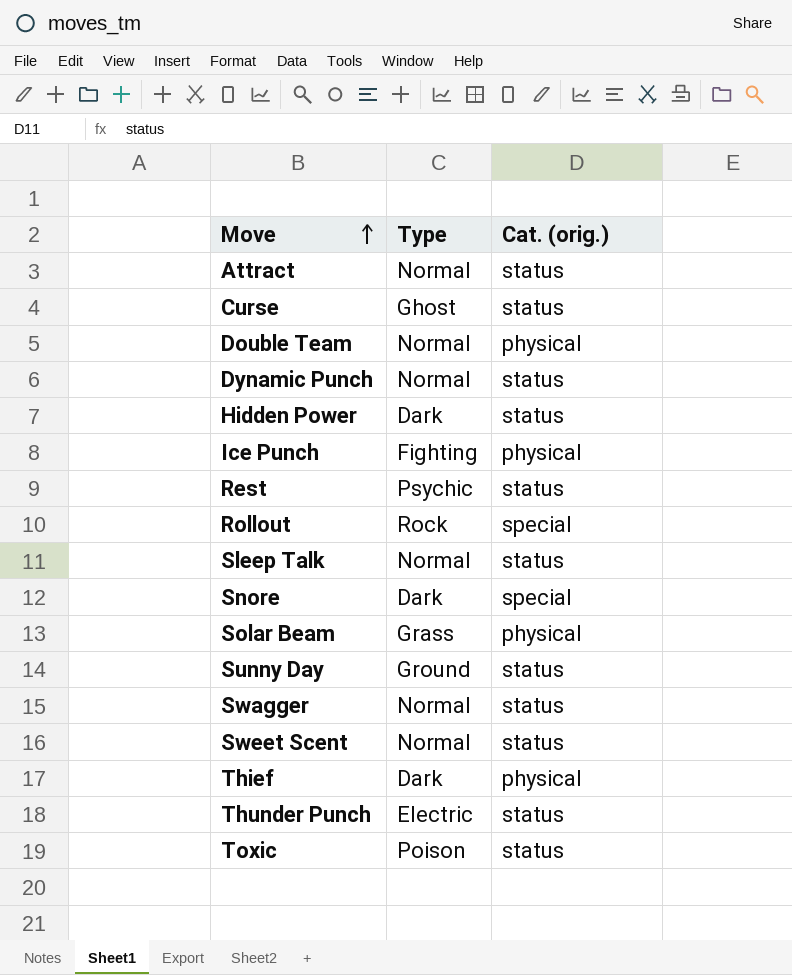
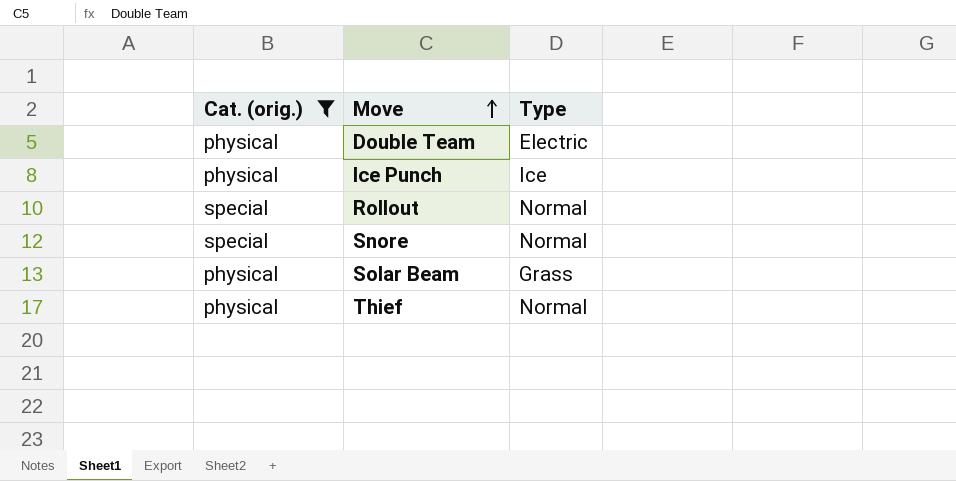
filter: none -> Cat. (orig.) != status
column Cat. (orig.) | position: 3 -> 1
Double Team | Type: Normal -> Electric
Ice Punch | Type: Fighting -> Ice
Rollout | Type: Rock -> Normal
Snore | Type: Dark -> Normal
Thief | Type: Dark -> Normal

